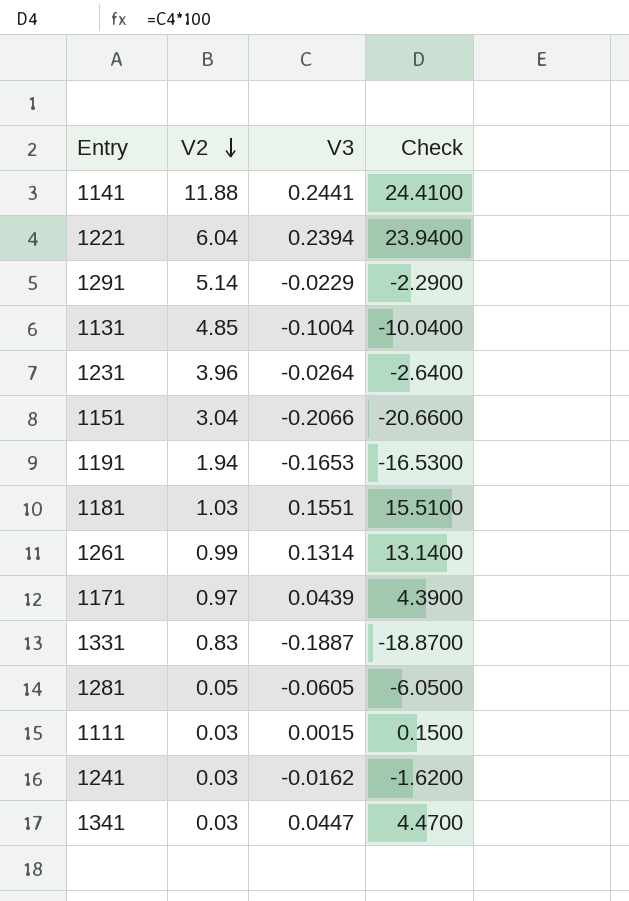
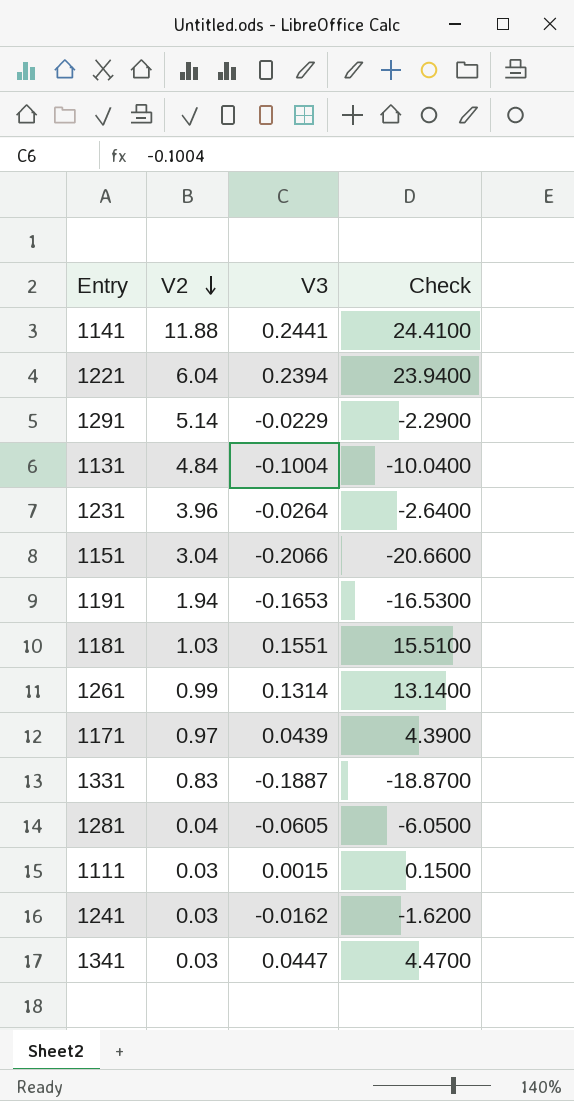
1131 | V2: 4.85 -> 4.84
1281 | V2: 0.05 -> 0.04

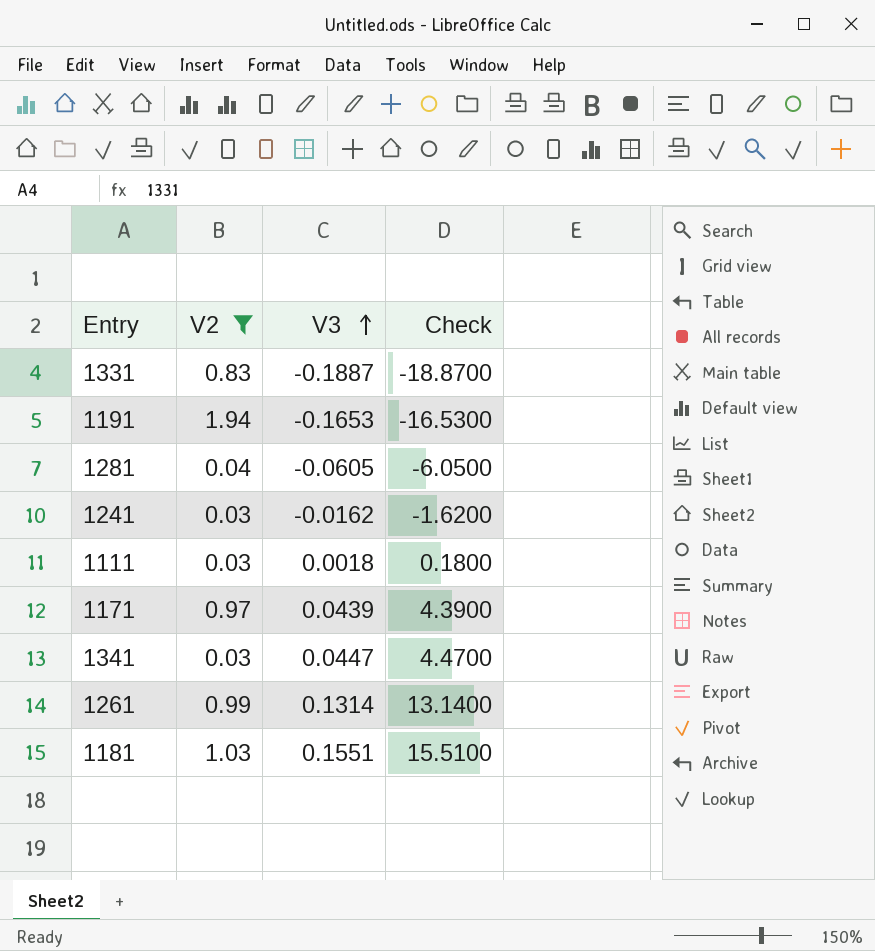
filter: none -> V2 <= 1.94
row order: V2 descending -> V3 ascending
1111 | V3: 0.0015 -> 0.0018
1111 | Check: 0.1500 -> 0.1800

